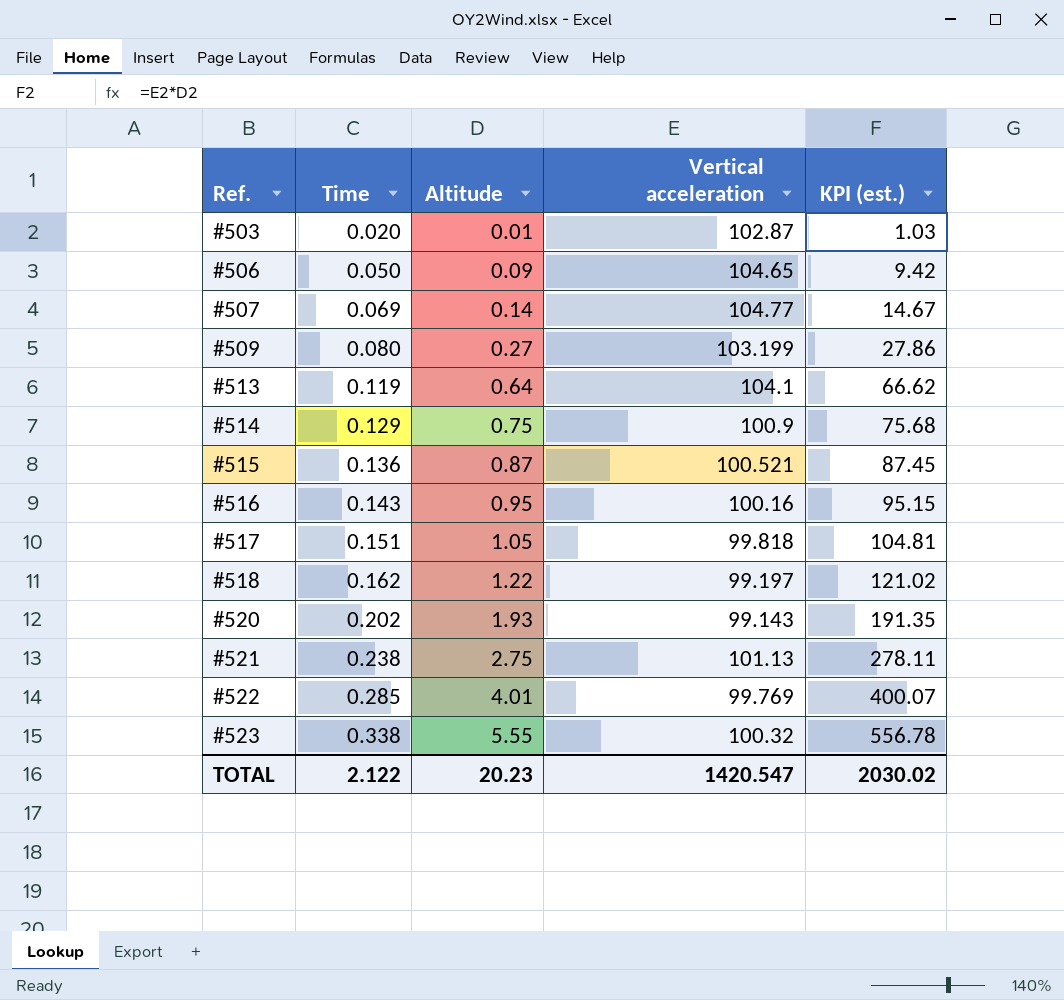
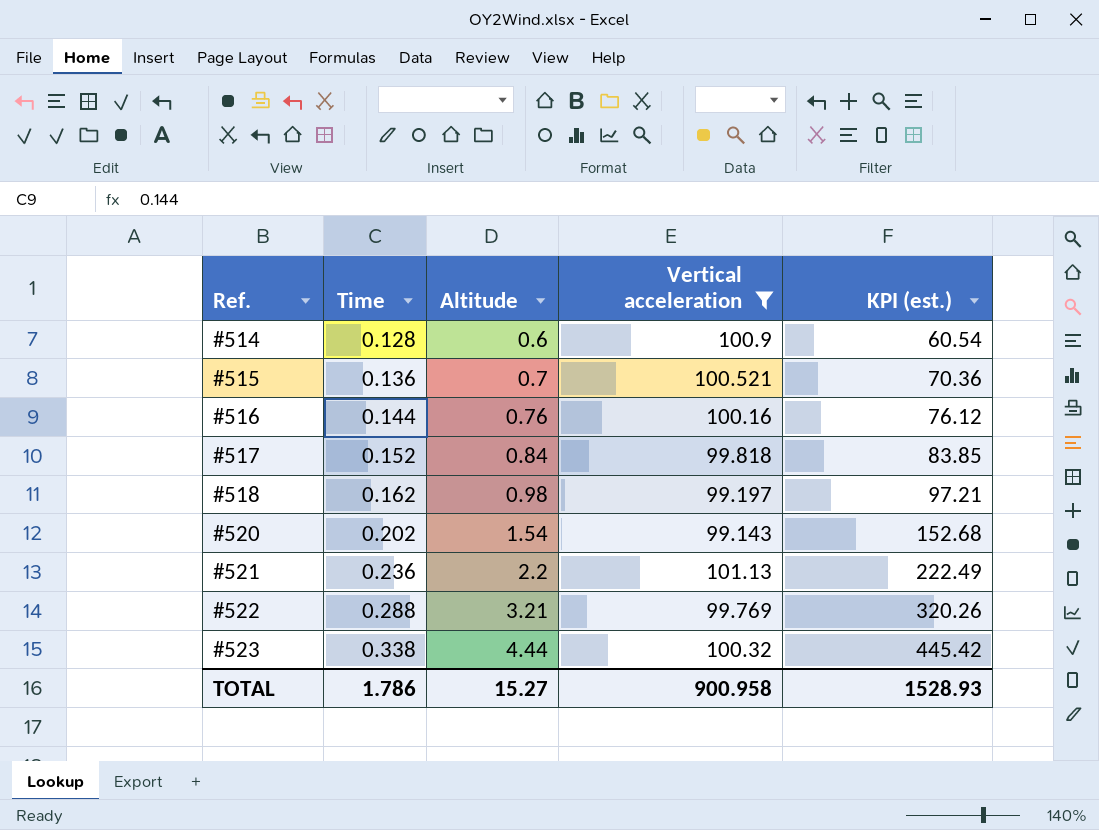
filter: none -> Vertical acceleration <= 101.13
#514 | Time: 0.129 -> 0.128
#514 | Altitude: 0.75 -> 0.6
#514 | KPI (est.): 75.68 -> 60.54
#515 | Altitude: 0.87 -> 0.7
#515 | KPI (est.): 87.45 -> 70.36
#516 | Time: 0.143 -> 0.144
#516 | Altitude: 0.95 -> 0.76
#516 | KPI (est.): 95.15 -> 76.12
#517 | Time: 0.151 -> 0.152
#517 | Altitude: 1.05 -> 0.84
#517 | KPI (est.): 104.81 -> 83.85
#518 | Altitude: 1.22 -> 0.98
#518 | KPI (est.): 121.02 -> 97.21
#520 | Altitude: 1.93 -> 1.54
#520 | KPI (est.): 191.35 -> 152.68
#521 | Time: 0.238 -> 0.236
#521 | Altitude: 2.75 -> 2.2
#521 | KPI (est.): 278.11 -> 222.49
#522 | Time: 0.285 -> 0.288
#522 | Altitude: 4.01 -> 3.21
#522 | KPI (est.): 400.07 -> 320.26
#523 | Altitude: 5.55 -> 4.44
#523 | KPI (est.): 556.78 -> 445.42
TOTAL | Time: 2.122 -> 1.786
TOTAL | Altitude: 20.23 -> 15.27
TOTAL | Vertical acceleration: 1420.547 -> 900.958
TOTAL | KPI (est.): 2030.02 -> 1528.93

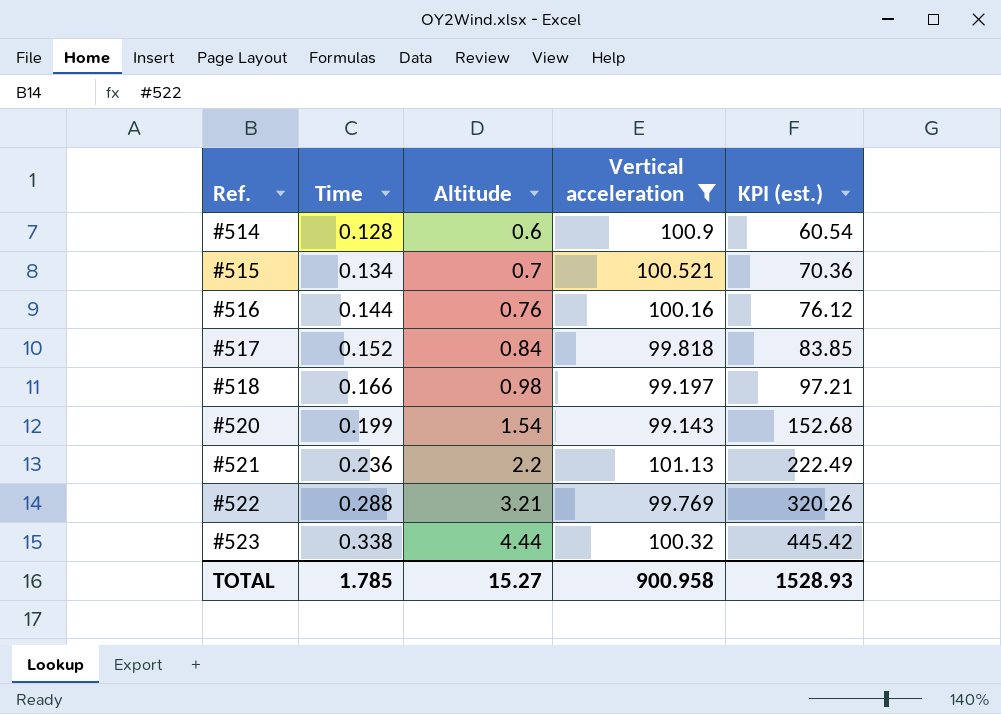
#515 | Time: 0.136 -> 0.134
#518 | Time: 0.162 -> 0.166
#520 | Time: 0.202 -> 0.199
TOTAL | Time: 1.786 -> 1.785

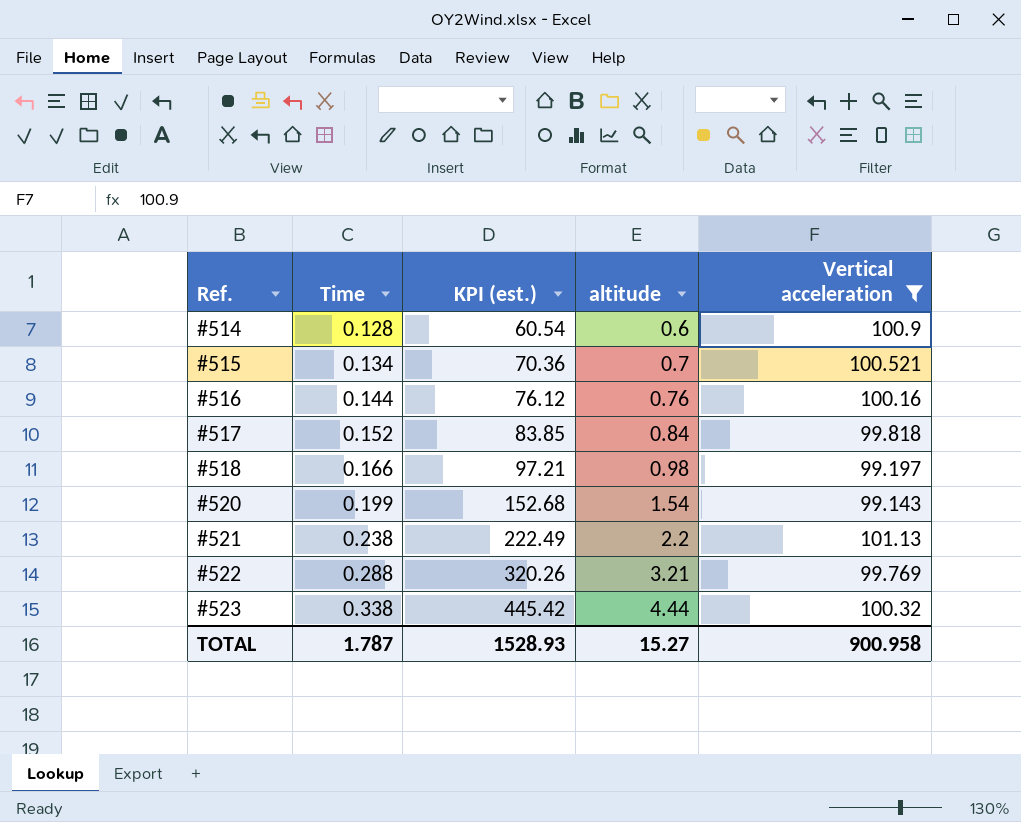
column KPI (est.) | position: 5 -> 3
column name: Altitude -> altitude
#521 | Time: 0.236 -> 0.238
TOTAL | Time: 1.785 -> 1.787

